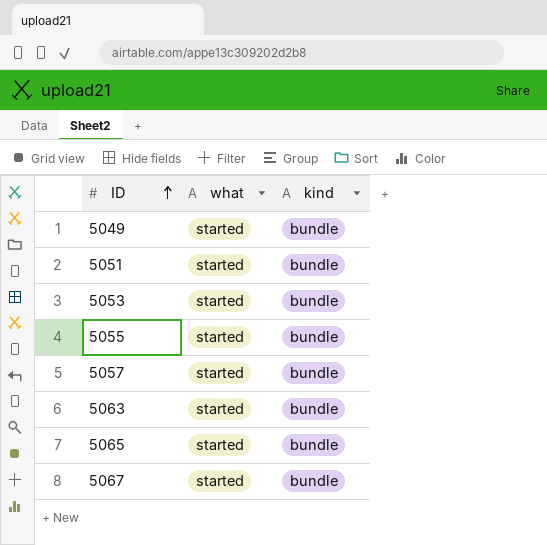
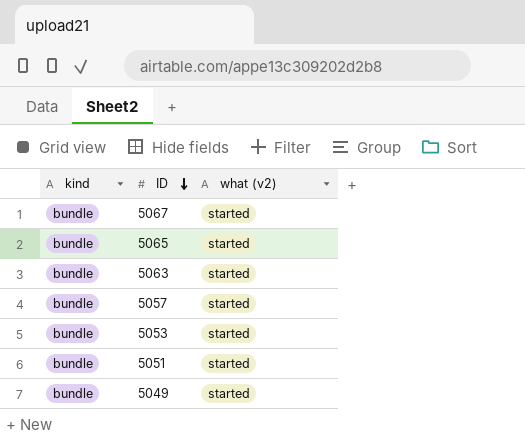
row order: ID ascending -> ID descending
column kind | position: 3 -> 1
column name: what -> what (v2)
row 5055: started | bundle -> none

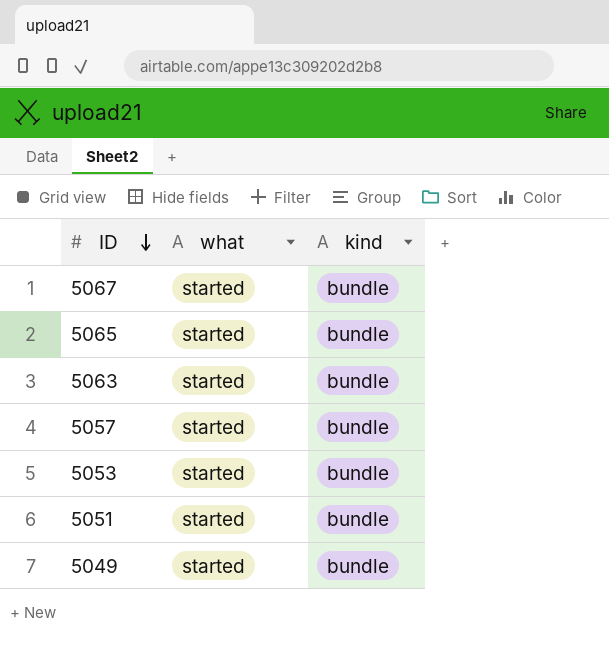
column name: what (v2) -> what
column kind | position: 1 -> 3

